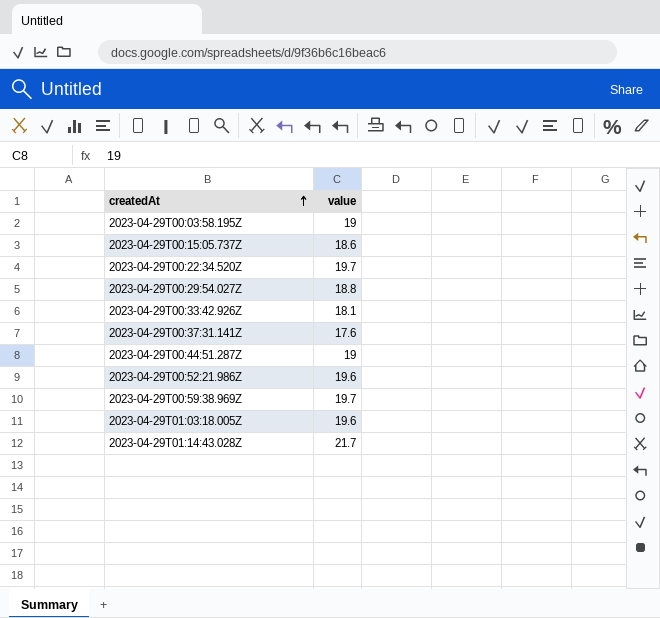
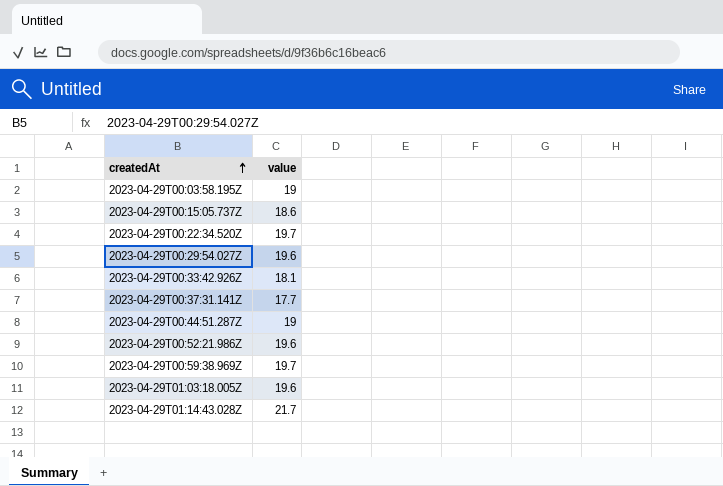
2023-04-29T00:29:54.027Z | value: 18.8 -> 19.6
2023-04-29T00:37:31.141Z | value: 17.6 -> 17.7

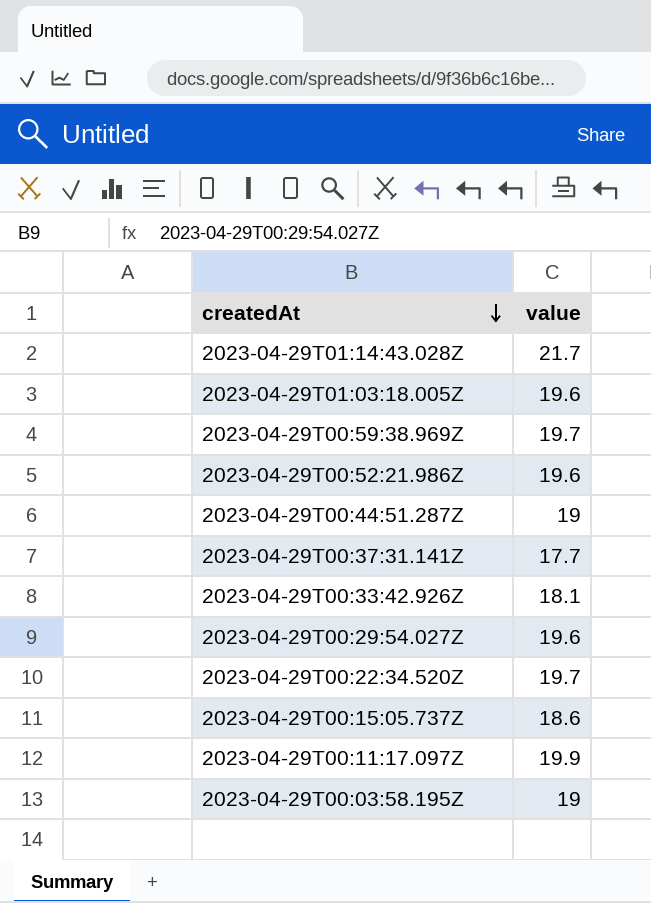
row order: createdAt ascending -> createdAt descending
row 2023-04-29T00:11:17.097Z: none -> 19.9

